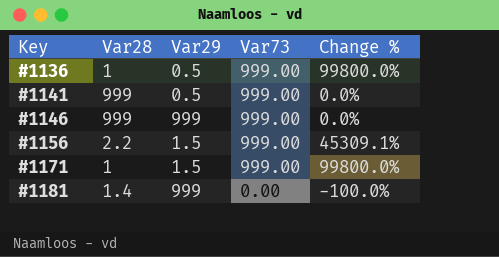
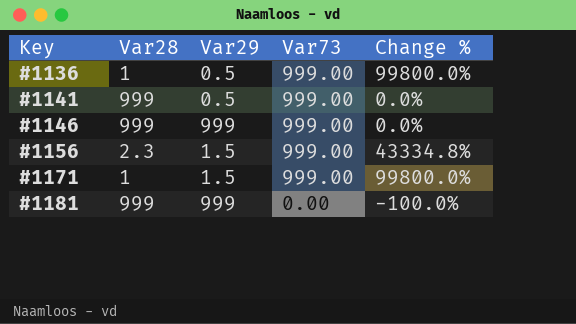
#1156 | Var28: 2.2 -> 2.3
#1156 | Change %: 45309.1% -> 43334.8%
#1181 | Var28: 1.4 -> 999

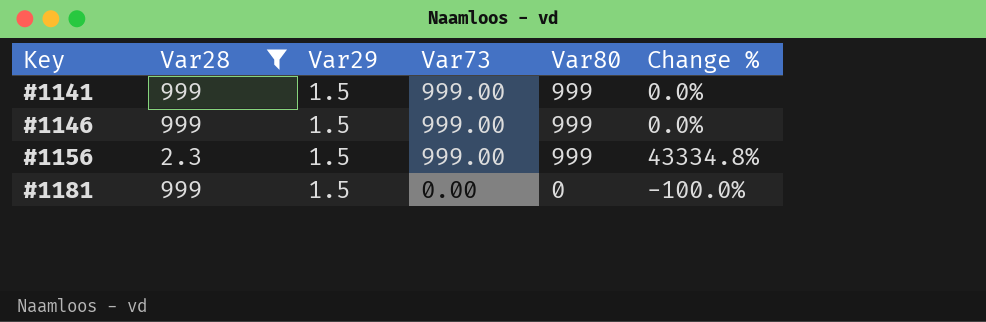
filter: none -> Var28 != 1
column Var80 | position: none -> 5
#1141 | Var29: 0.5 -> 1.5
#1146 | Var29: 999 -> 1.5
#1181 | Var29: 999 -> 1.5

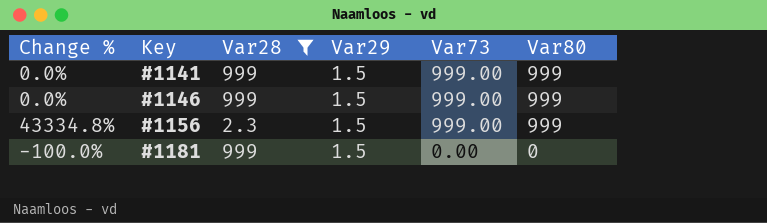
column Change % | position: 6 -> 1

